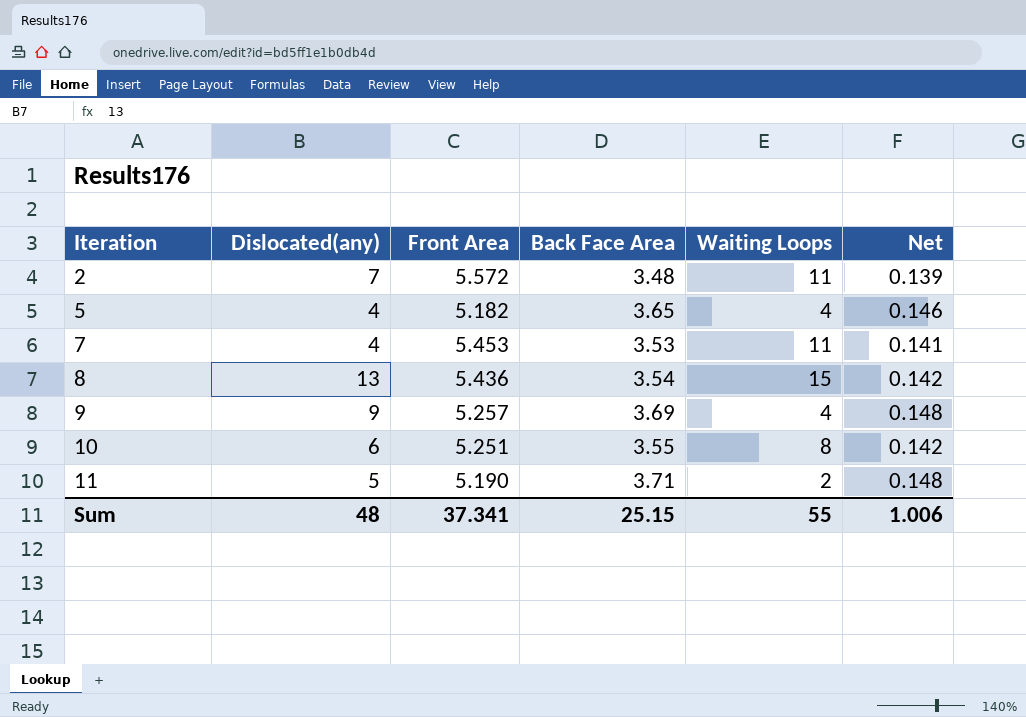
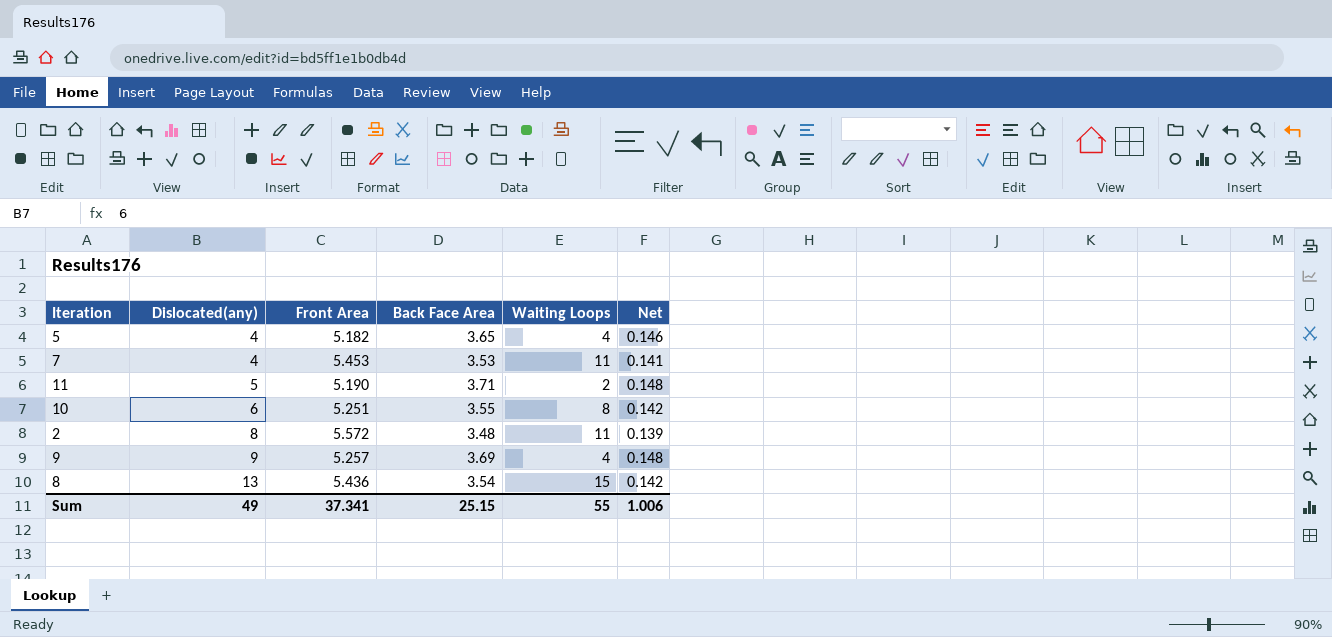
row order: Iteration ascending -> Dislocated(any) ascending
2 | Dislocated(any): 7 -> 8
Sum | Dislocated(any): 48 -> 49

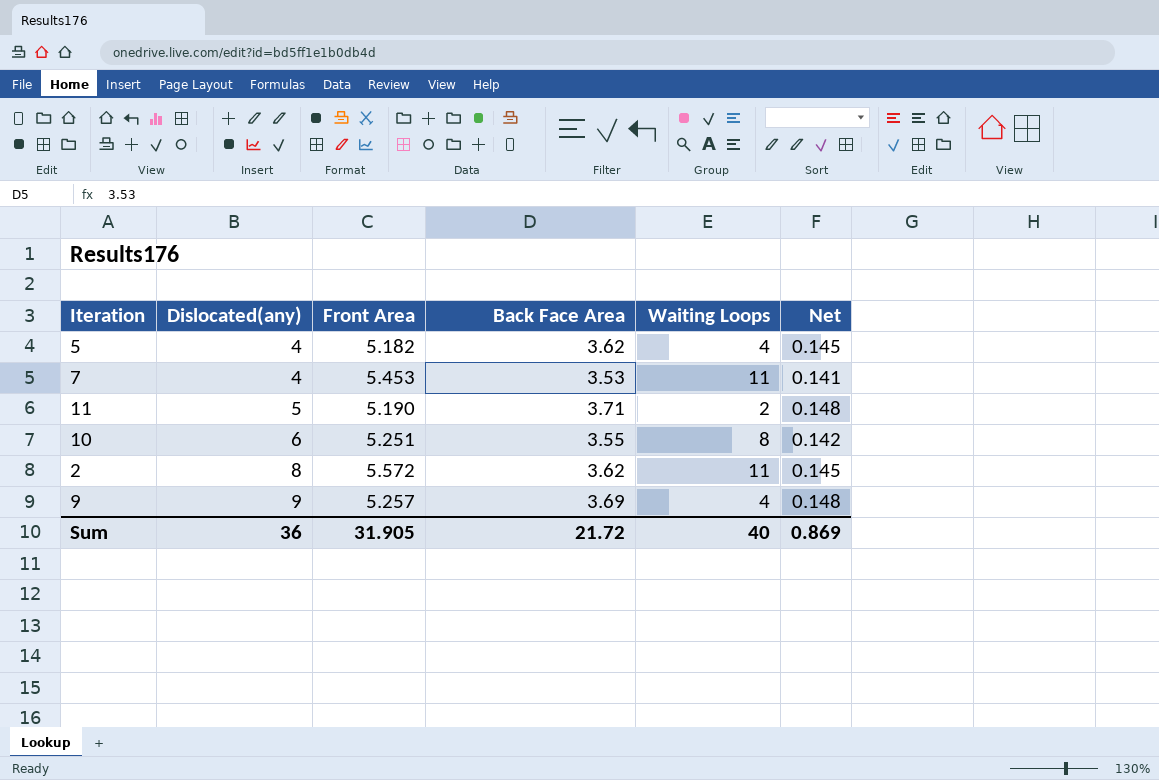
row 8: 13 | 5.436 | 3.54 | 15 | 0.142 -> none
5 | Back Face Area: 3.65 -> 3.62
5 | Net: 0.146 -> 0.145
2 | Back Face Area: 3.48 -> 3.62
2 | Net: 0.139 -> 0.145
Sum | Dislocated(any): 49 -> 36
Sum | Front Area: 37.341 -> 31.905
Sum | Back Face Area: 25.15 -> 21.72
Sum | Waiting Loops: 55 -> 40
Sum | Net: 1.006 -> 0.869

